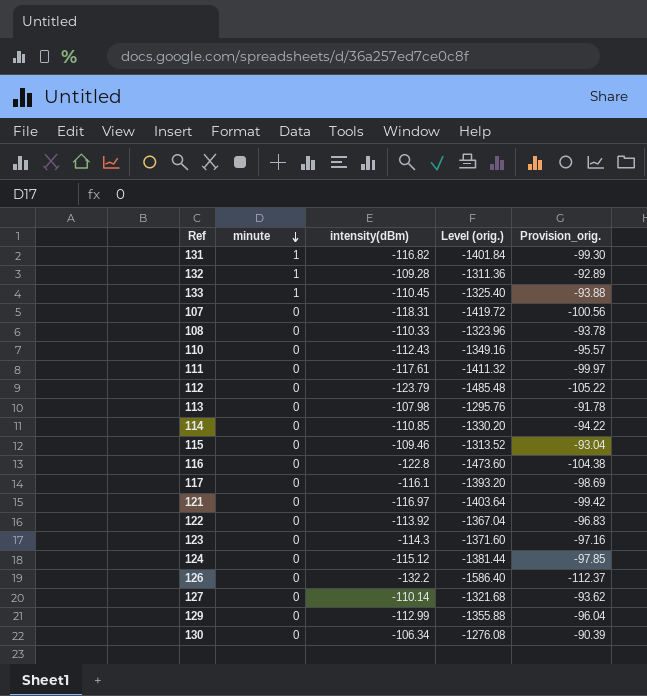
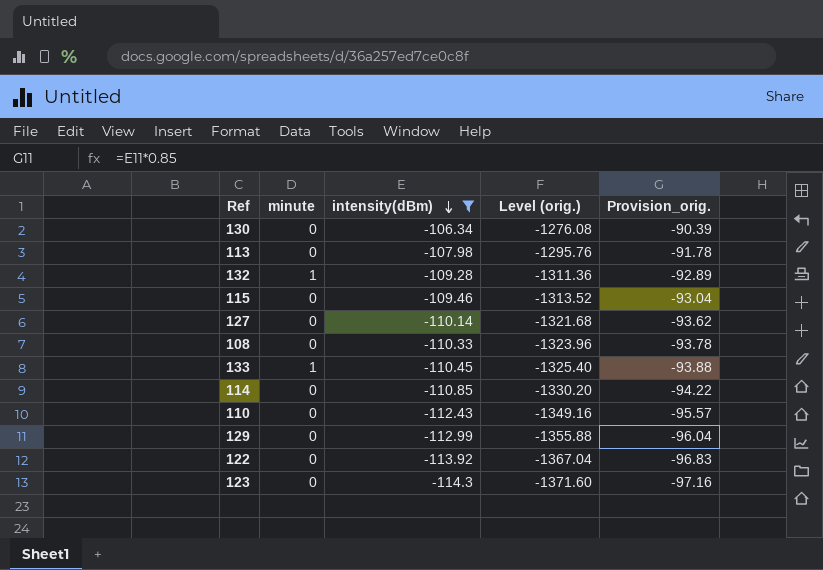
filter: none -> intensity(dBm) >= -114.3
row order: minute descending -> intensity(dBm) descending

